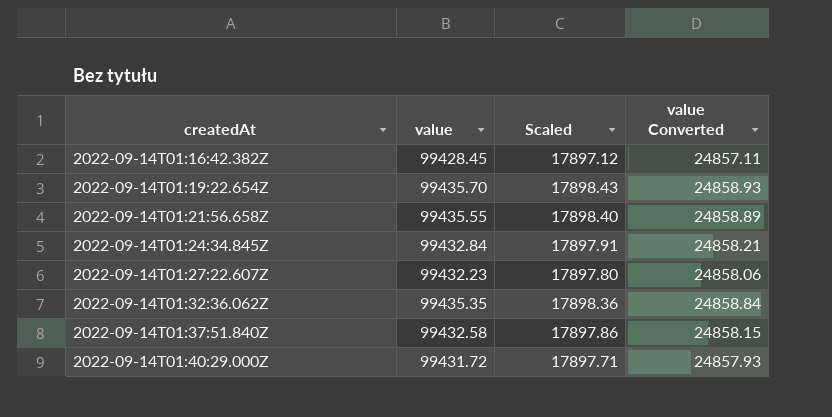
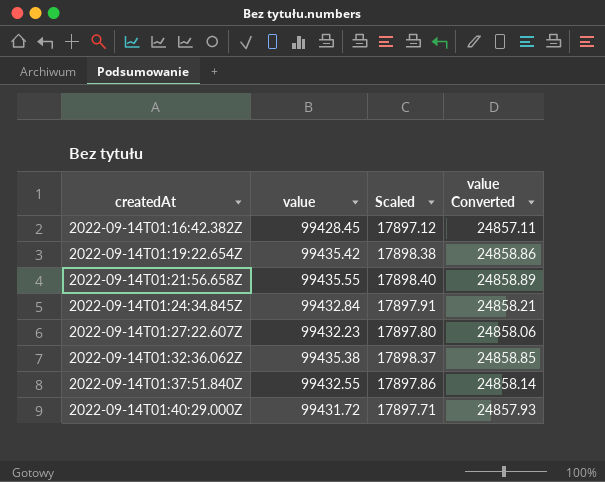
2022-09-14T01:19:22.654Z | value: 99435.70 -> 99435.42
2022-09-14T01:19:22.654Z | Scaled: 17898.43 -> 17898.38
2022-09-14T01:19:22.654Z | value Converted: 24858.93 -> 24858.86
2022-09-14T01:32:36.062Z | value: 99435.35 -> 99435.38
2022-09-14T01:32:36.062Z | Scaled: 17898.36 -> 17898.37
2022-09-14T01:32:36.062Z | value Converted: 24858.84 -> 24858.85
2022-09-14T01:37:51.840Z | value: 99432.58 -> 99432.55
2022-09-14T01:37:51.840Z | value Converted: 24858.15 -> 24858.14

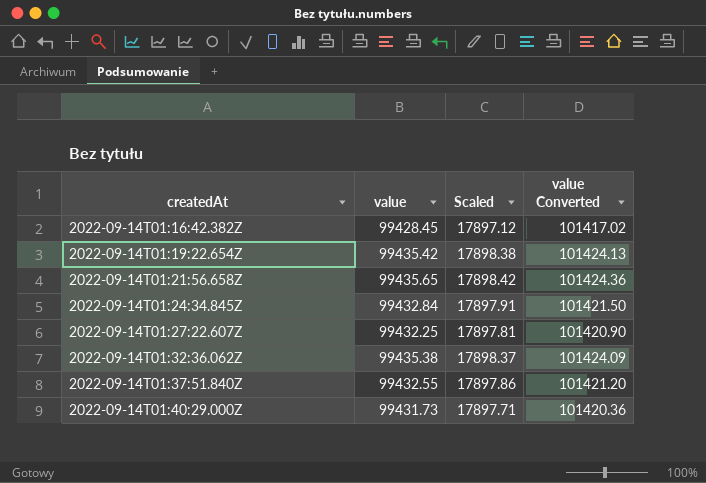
column value Converted | formula: [value] * 0.25 -> [value] * 1.02
2022-09-14T01:21:56.658Z | value: 99435.55 -> 99435.65
2022-09-14T01:21:56.658Z | Scaled: 17898.40 -> 17898.42
2022-09-14T01:27:22.607Z | value: 99432.23 -> 99432.25
2022-09-14T01:27:22.607Z | Scaled: 17897.80 -> 17897.81
2022-09-14T01:40:29.000Z | value: 99431.72 -> 99431.73

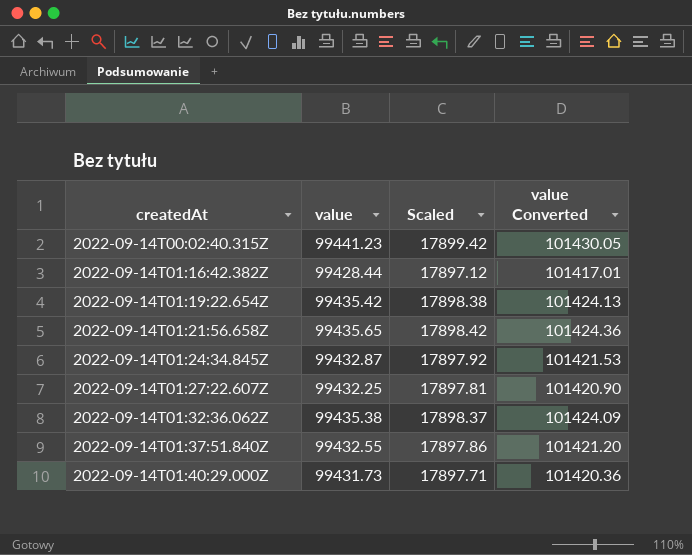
row 2022-09-14T00:02:40.315Z: none -> 99441.23 | 17899.42 | 101430.05
2022-09-14T01:16:42.382Z | value: 99428.45 -> 99428.44
2022-09-14T01:16:42.382Z | value Converted: 101417.02 -> 101417.01
2022-09-14T01:24:34.845Z | value: 99432.84 -> 99432.87
2022-09-14T01:24:34.845Z | Scaled: 17897.91 -> 17897.92
2022-09-14T01:24:34.845Z | value Converted: 101421.50 -> 101421.53

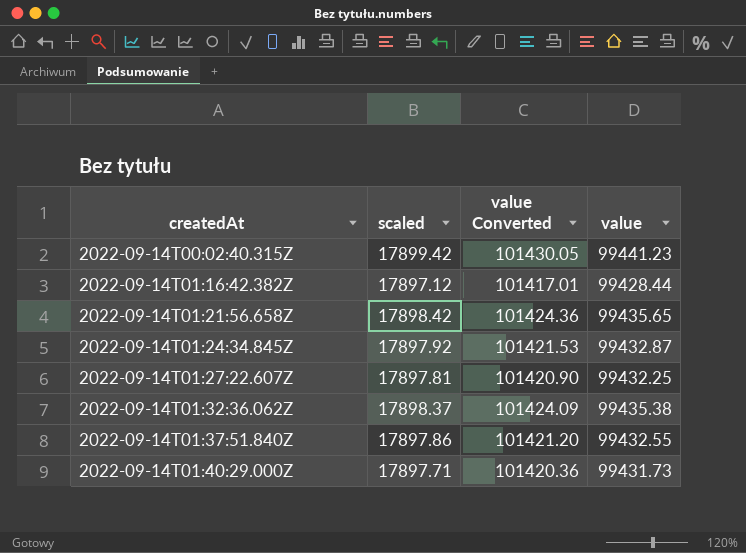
column name: Scaled -> scaled
column value | position: 2 -> 4
row 2022-09-14T01:19:22.654Z: 99435.42 | 17898.38 | 101424.13 -> none

